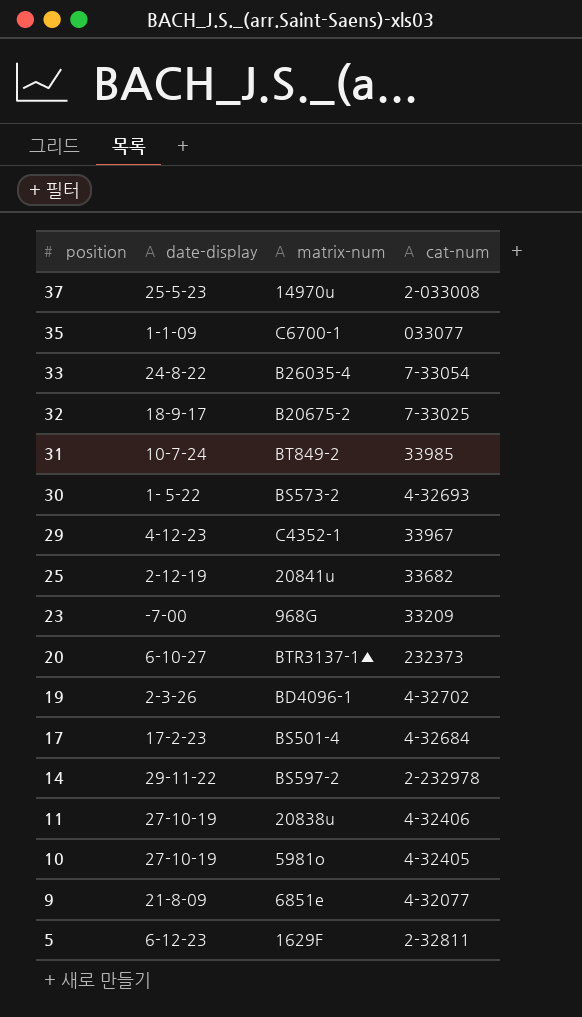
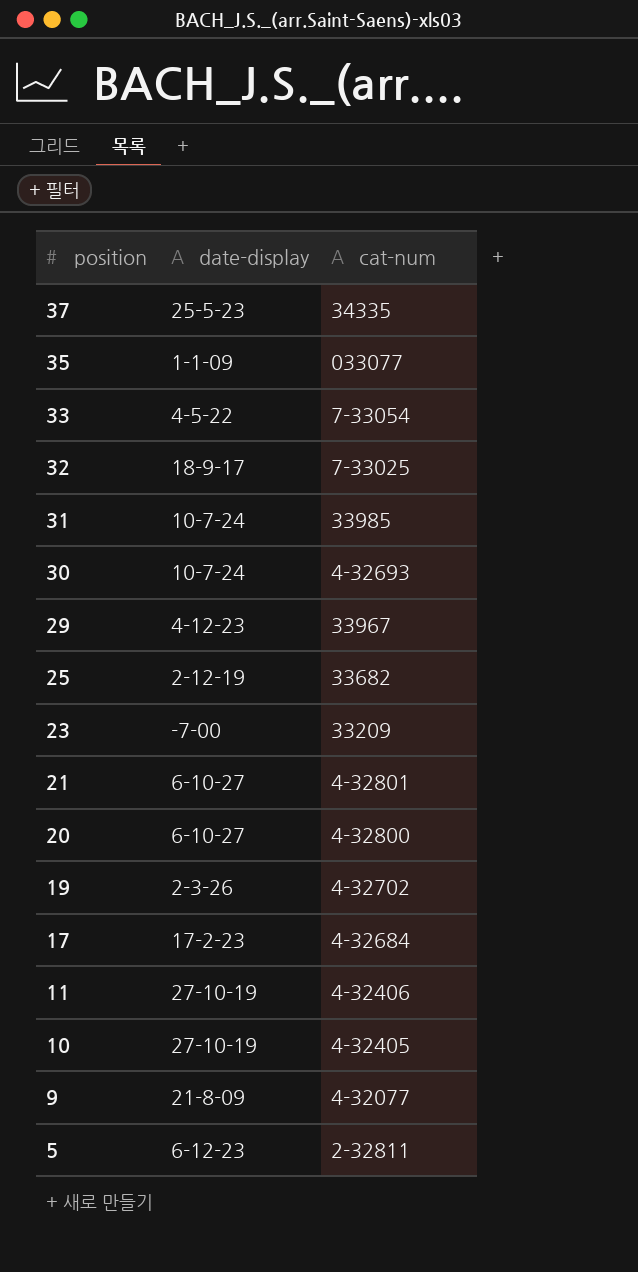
column matrix-num | position: 3 -> none
row 14: 29-11-22 | BS597-2 | 2-232978 -> none
37 | cat-num: 2-033008 -> 34335
33 | date-display: 24-8-22 -> 4-5-22
30 | date-display: 1- 5-22 -> 10-7-24
row 21: none -> 6-10-27 | 4-32801
20 | cat-num: 232373 -> 4-32800

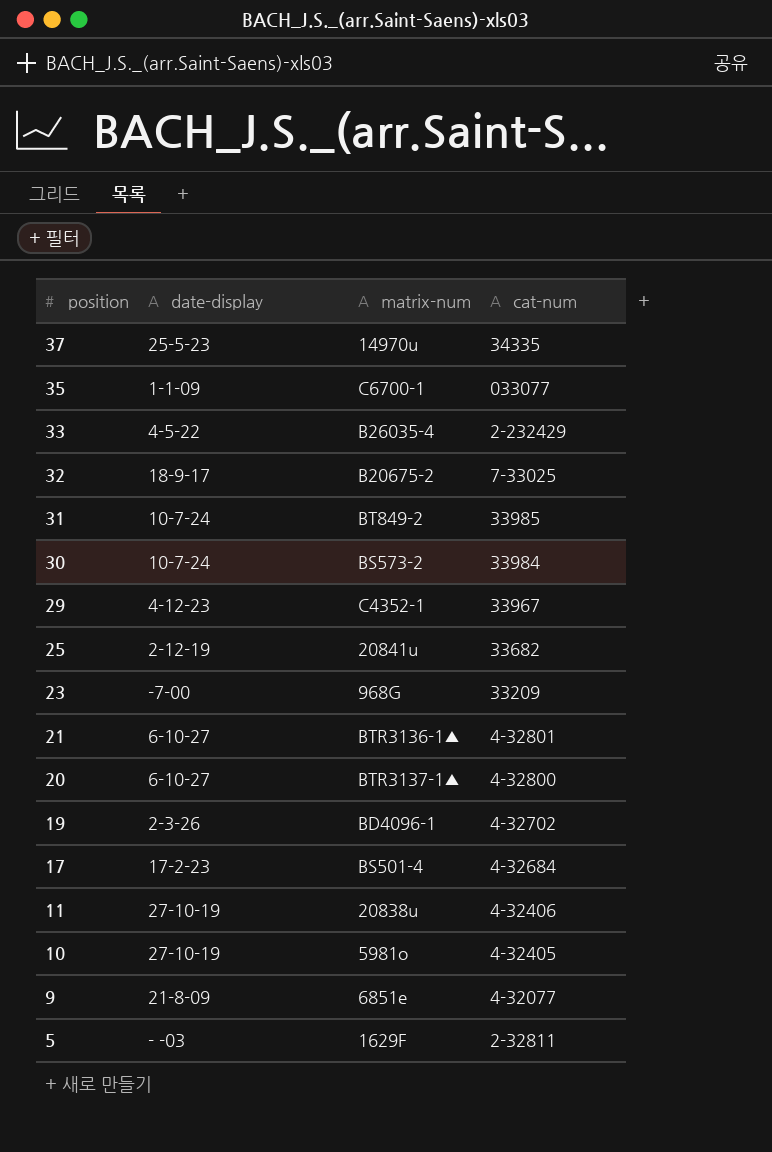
column matrix-num | position: none -> 3
33 | cat-num: 7-33054 -> 2-232429
30 | cat-num: 4-32693 -> 33984
5 | date-display: 6-12-23 -> - -03

